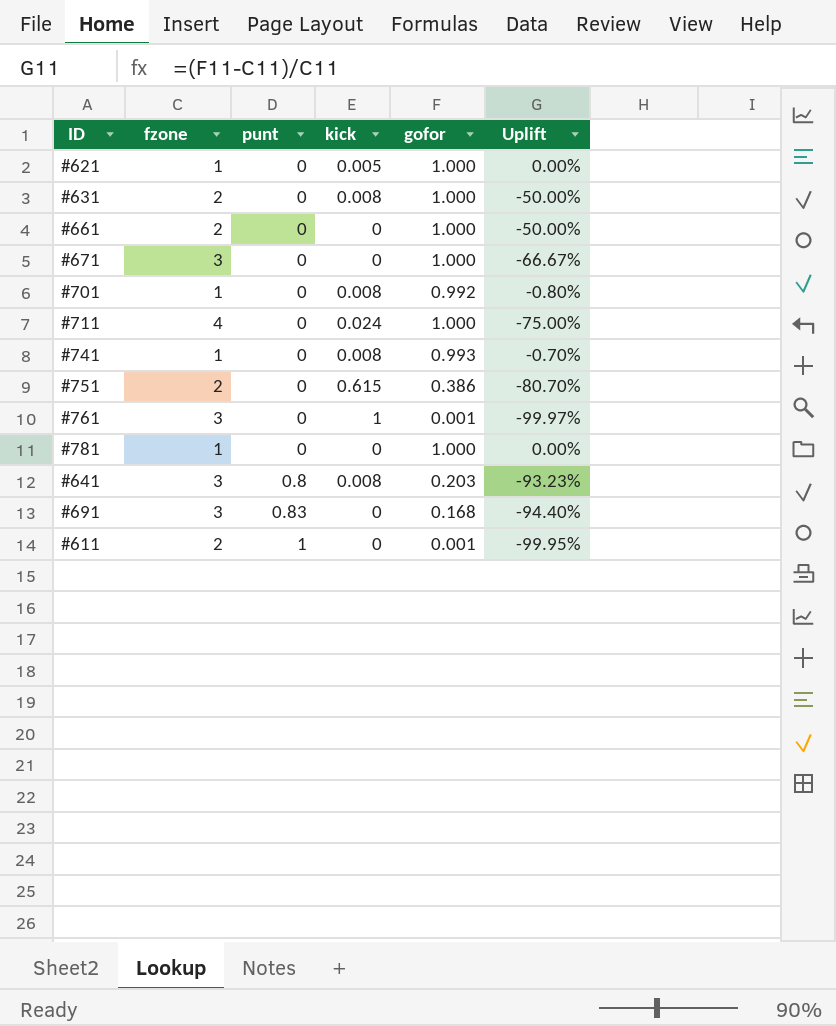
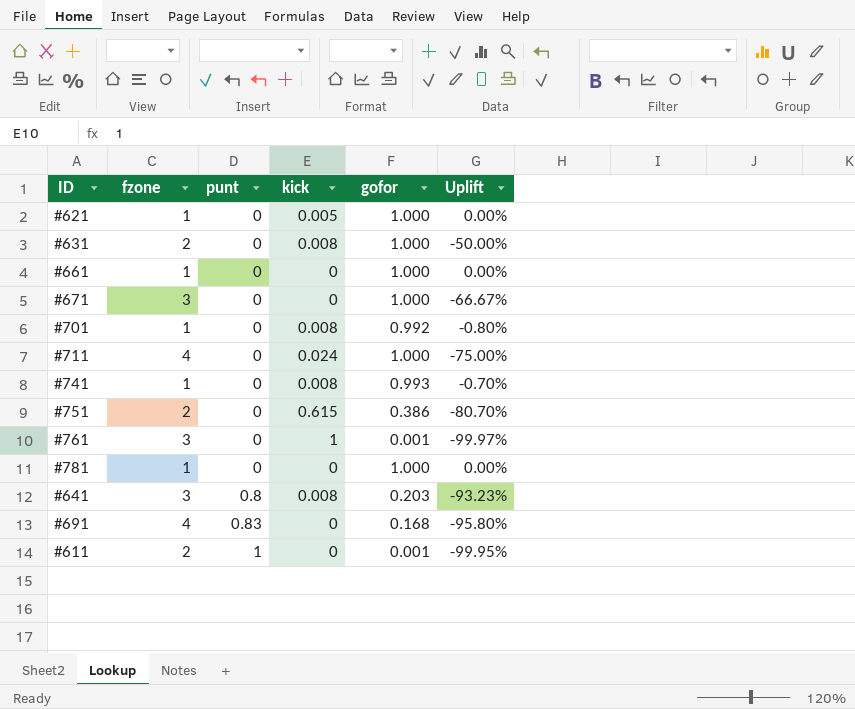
#661 | fzone: 2 -> 1
#661 | Uplift: -50.00% -> 0.00%
#691 | fzone: 3 -> 4
#691 | Uplift: -94.40% -> -95.80%

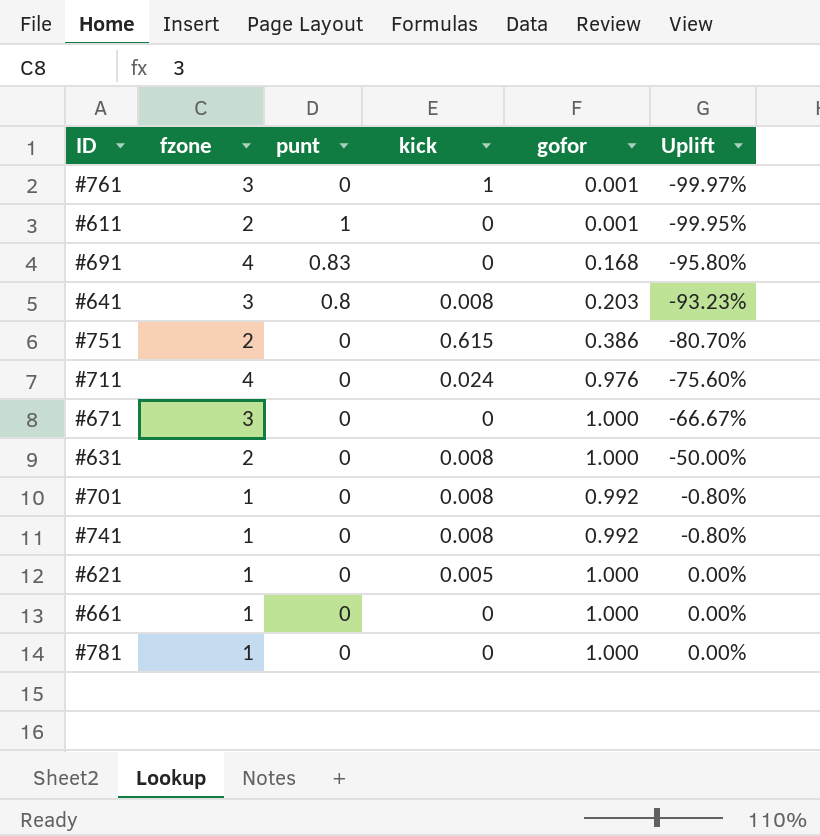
row order: punt ascending -> Uplift ascending
#711 | gofor: 1.000 -> 0.976
#711 | Uplift: -75.00% -> -75.60%
#741 | gofor: 0.993 -> 0.992
#741 | Uplift: -0.70% -> -0.80%

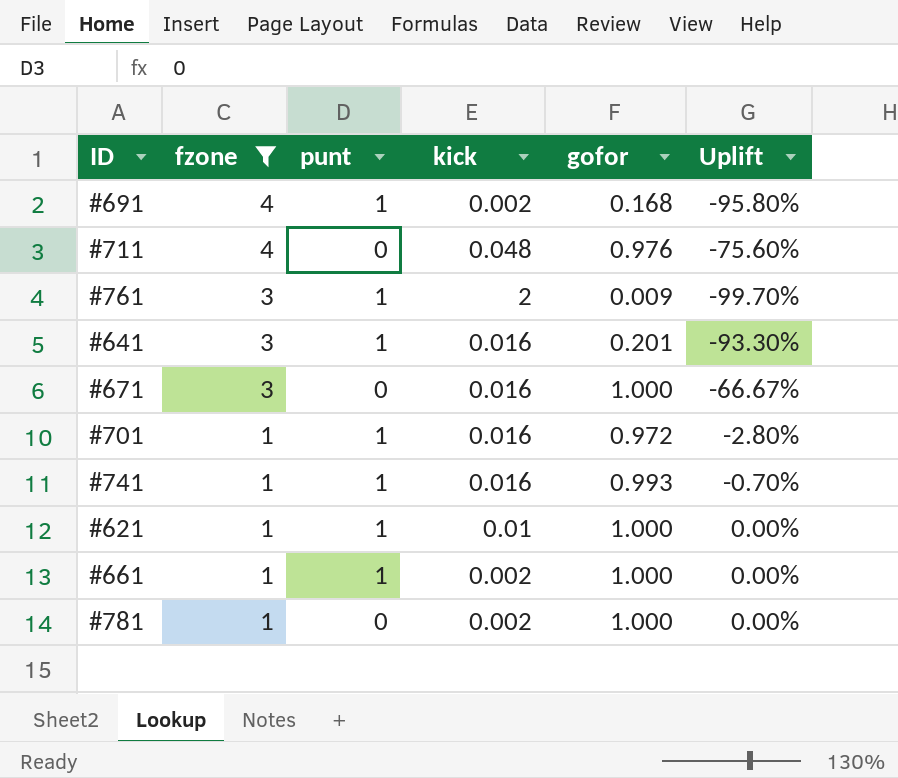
filter: none -> fzone != 2
row order: Uplift ascending -> fzone descending
#691 | punt: 0.83 -> 1
#691 | kick: 0 -> 0.002
#711 | kick: 0.024 -> 0.048
#761 | punt: 0 -> 1
#761 | kick: 1 -> 2
#761 | gofor: 0.001 -> 0.009
#761 | Uplift: -99.97% -> -99.70%
#641 | punt: 0.8 -> 1
#641 | kick: 0.008 -> 0.016
#641 | gofor: 0.203 -> 0.201
#641 | Uplift: -93.23% -> -93.30%
#671 | kick: 0 -> 0.016
#701 | punt: 0 -> 1
#701 | kick: 0.008 -> 0.016
#701 | gofor: 0.992 -> 0.972
#701 | Uplift: -0.80% -> -2.80%
#741 | punt: 0 -> 1
#741 | kick: 0.008 -> 0.016
#741 | gofor: 0.992 -> 0.993
#741 | Uplift: -0.80% -> -0.70%
#621 | punt: 0 -> 1
#621 | kick: 0.005 -> 0.01
#661 | punt: 0 -> 1
#661 | kick: 0 -> 0.002
#781 | kick: 0 -> 0.002

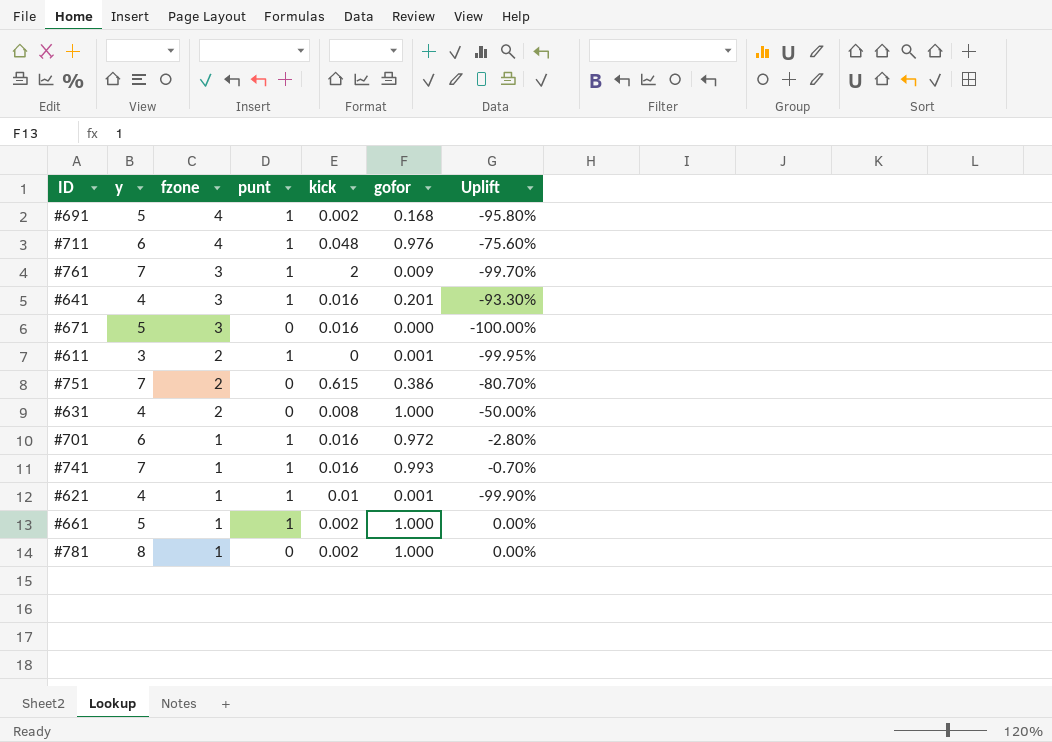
filter: fzone != 2 -> none
column y | position: none -> 2
#711 | punt: 0 -> 1
#671 | gofor: 1.000 -> 0.000
#671 | Uplift: -66.67% -> -100.00%
#621 | gofor: 1.000 -> 0.001
#621 | Uplift: 0.00% -> -99.90%

